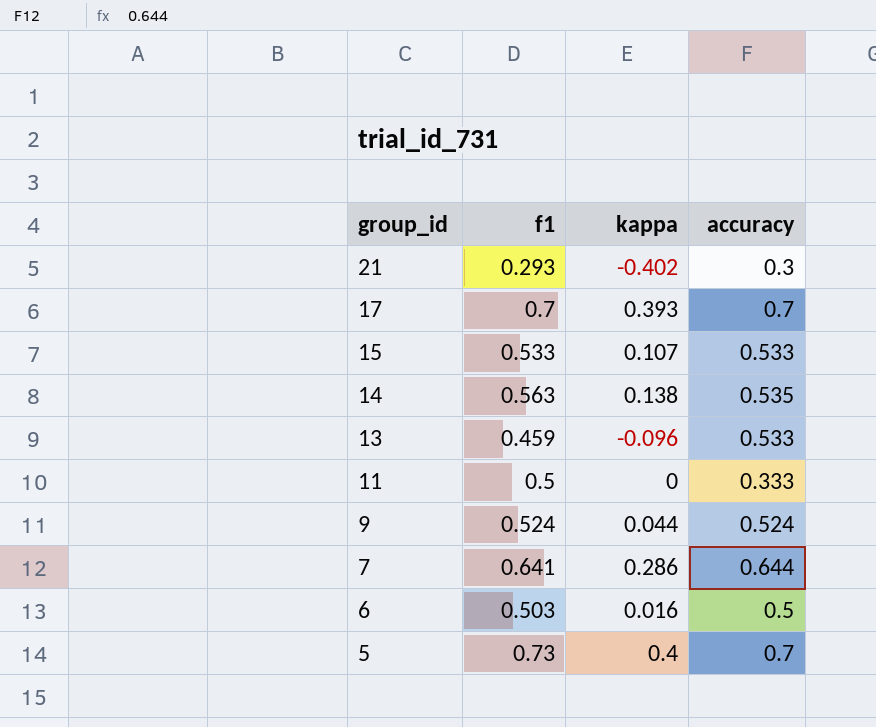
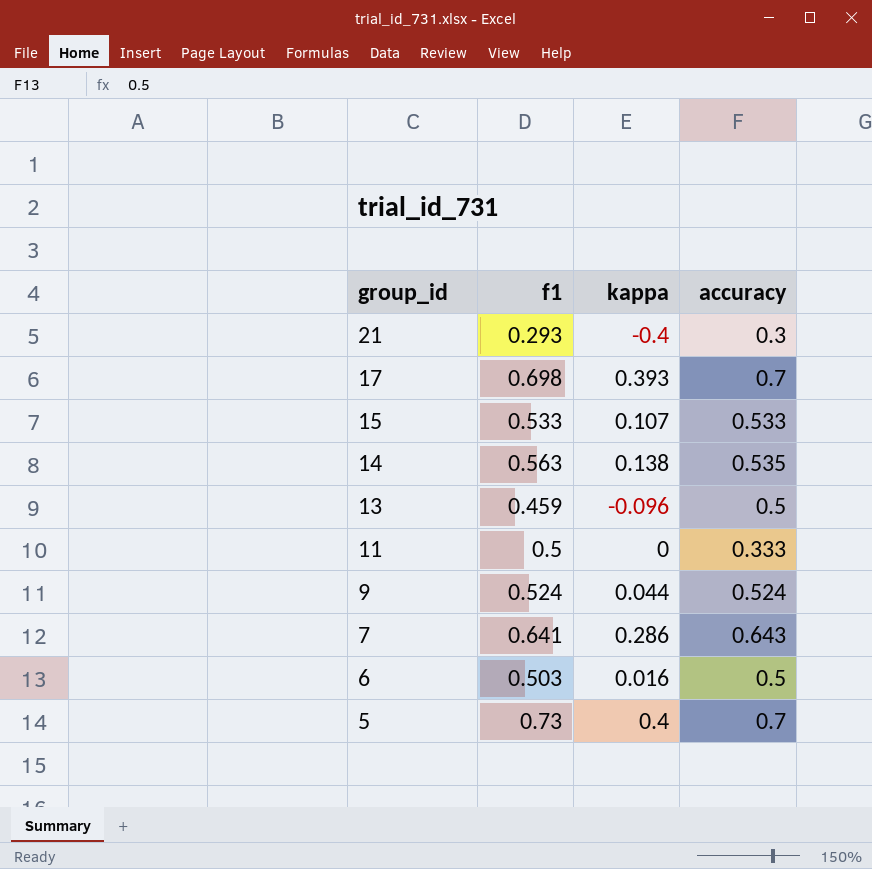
21 | kappa: -0.402 -> -0.4
17 | f1: 0.7 -> 0.698
13 | accuracy: 0.533 -> 0.5
7 | accuracy: 0.644 -> 0.643

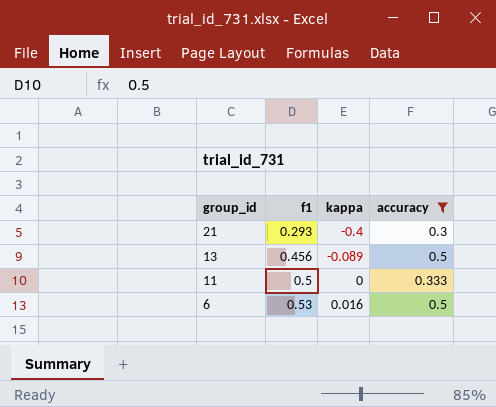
filter: none -> accuracy <= 0.5
13 | f1: 0.459 -> 0.456
13 | kappa: -0.096 -> -0.089
6 | f1: 0.503 -> 0.53

